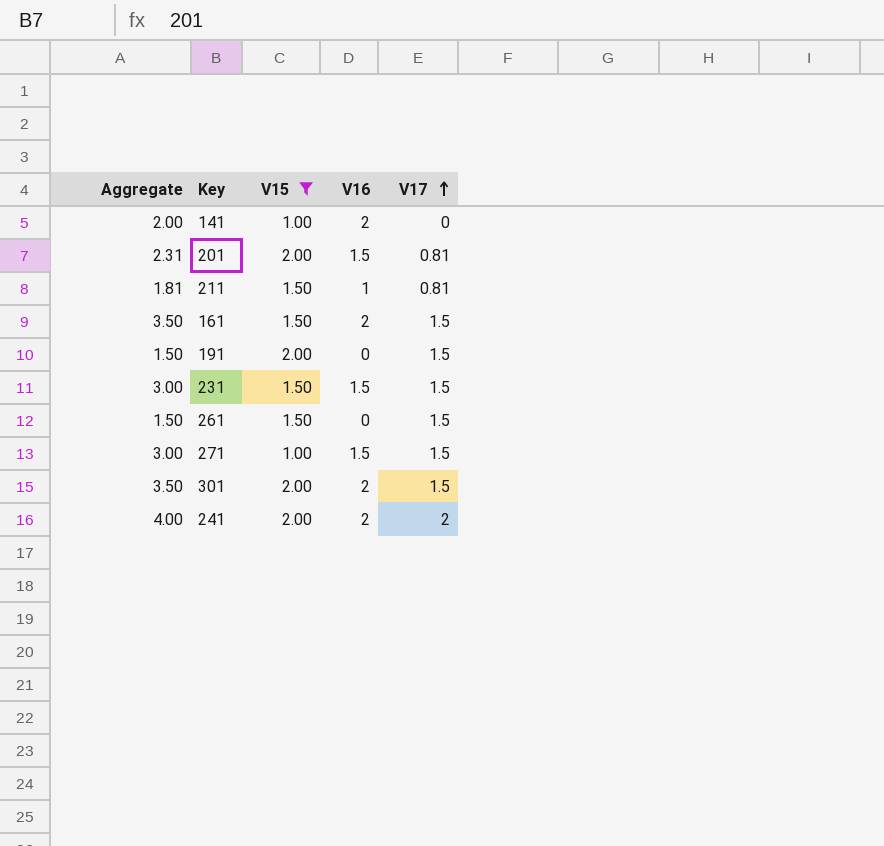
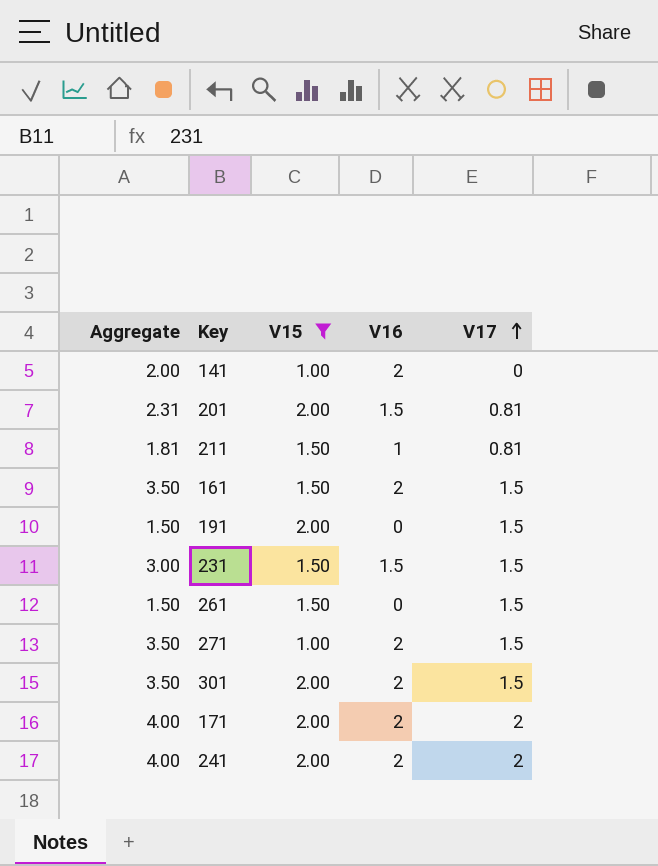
271 | Aggregate: 3.00 -> 3.50
271 | V16: 1.5 -> 2
row 171: none -> 4.00 | 2.00 | 2 | 2

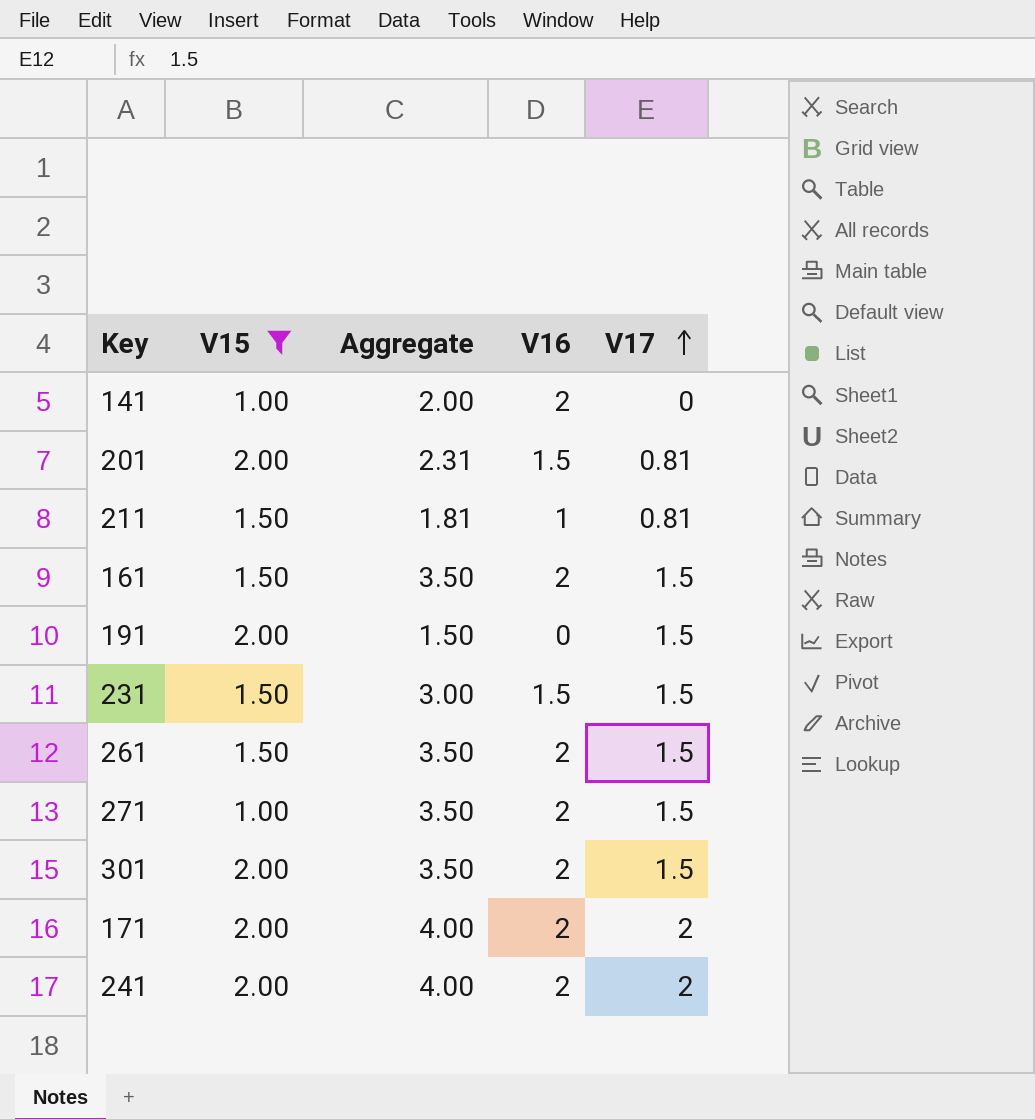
column Aggregate | position: 1 -> 3
261 | Aggregate: 1.50 -> 3.50
261 | V16: 0 -> 2

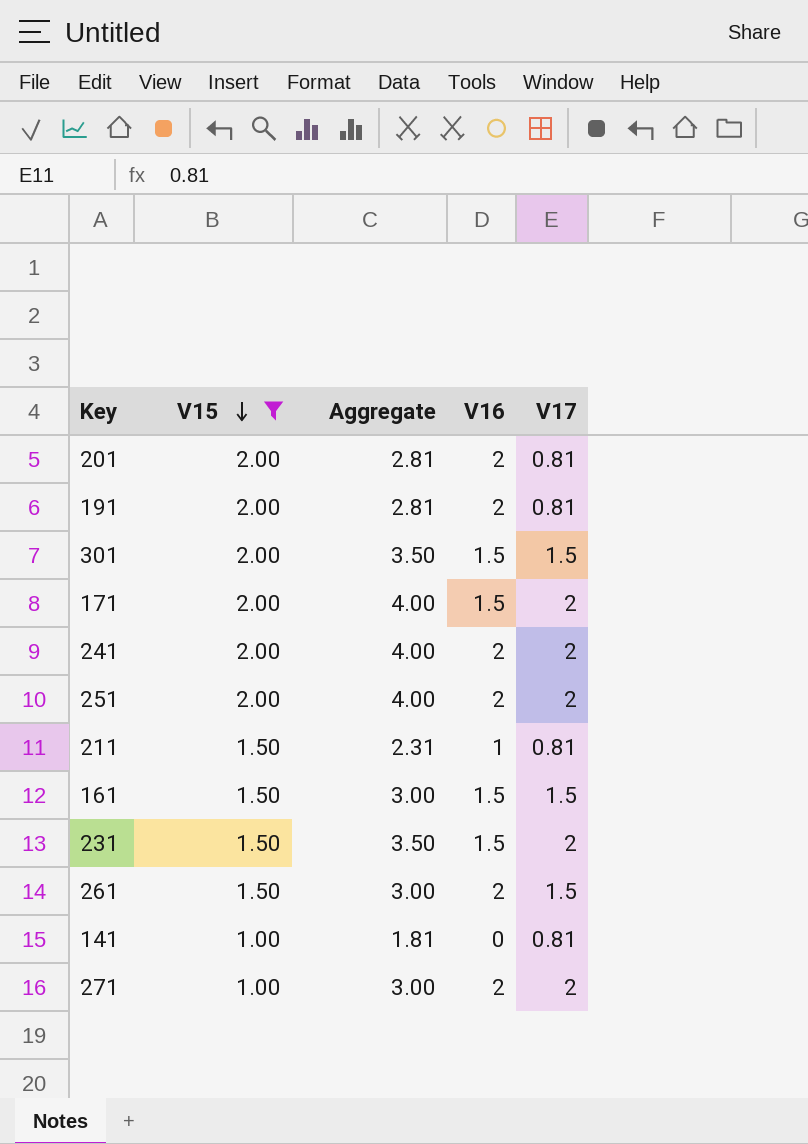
row order: V17 ascending -> V15 descending
column Aggregate | formula: [V16] + [V17] -> [V15] + [V17]
201 | V16: 1.5 -> 2
191 | V16: 0 -> 2
191 | V17: 1.5 -> 0.81
301 | V16: 2 -> 1.5
171 | V16: 2 -> 1.5
row 251: none -> 2.00 | 4.00 | 2 | 2
161 | V16: 2 -> 1.5
231 | V17: 1.5 -> 2
141 | V16: 2 -> 0
141 | V17: 0 -> 0.81
271 | V17: 1.5 -> 2

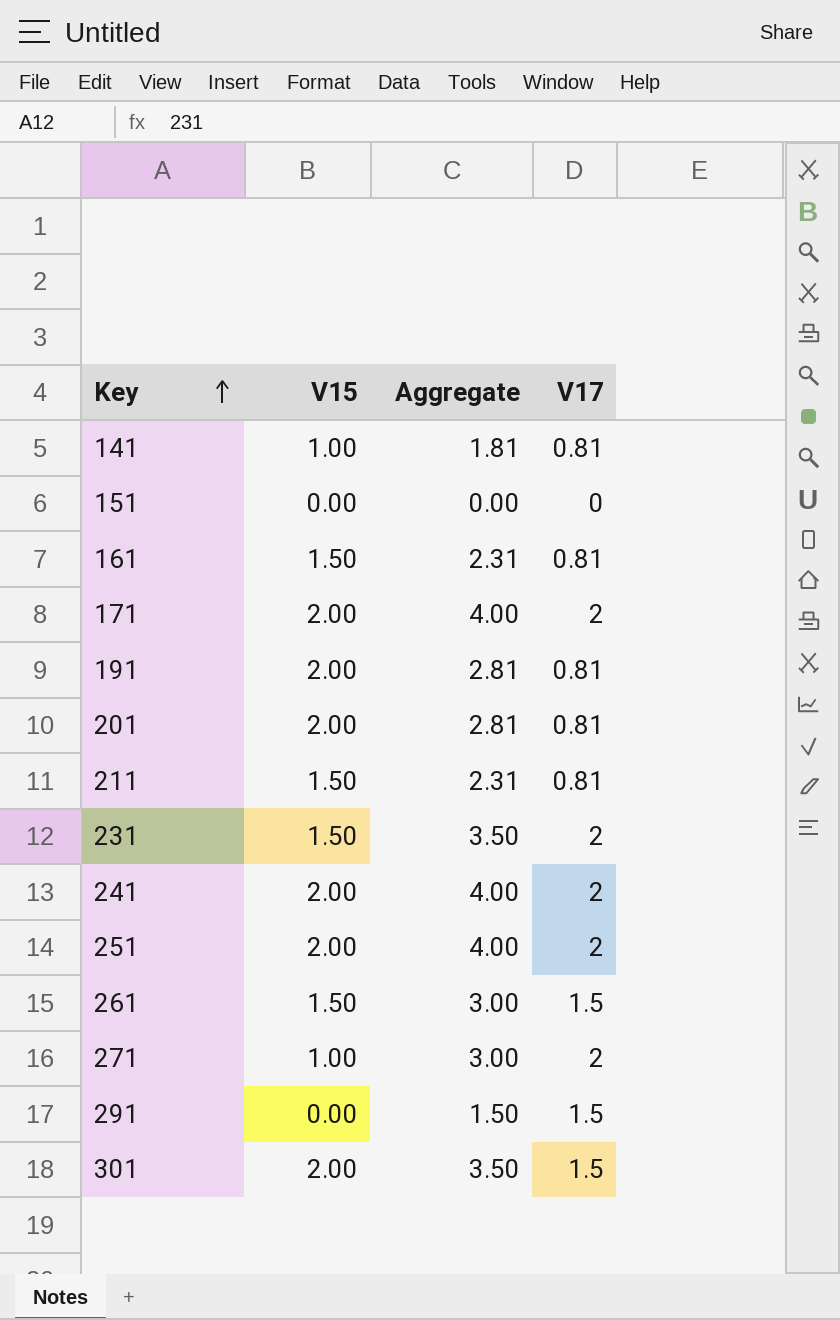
filter: V15 != 0.00 -> none
row order: V15 descending -> Key ascending
column V16 | position: 4 -> none
161 | Aggregate: 3.00 -> 2.31
161 | V17: 1.5 -> 0.81

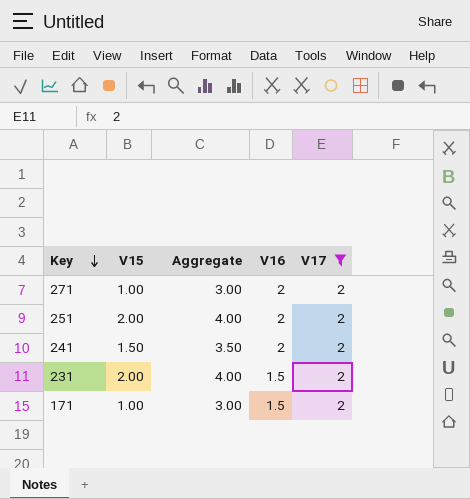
filter: none -> V17 = 2
row order: Key ascending -> Key descending
column V16 | position: none -> 4
241 | V15: 2.00 -> 1.50
241 | Aggregate: 4.00 -> 3.50
231 | V15: 1.50 -> 2.00
231 | Aggregate: 3.50 -> 4.00
171 | V15: 2.00 -> 1.00
171 | Aggregate: 4.00 -> 3.00

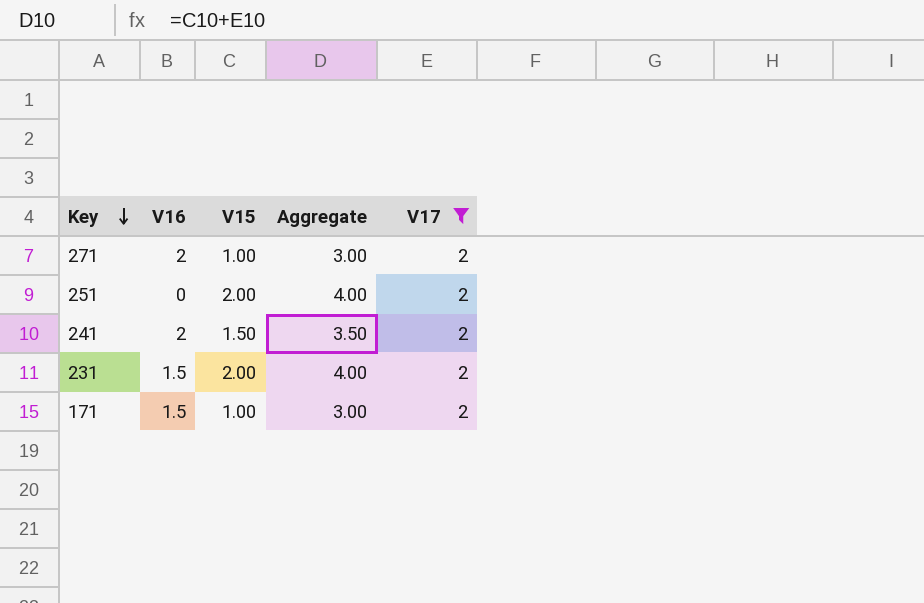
column V16 | position: 4 -> 2
251 | V16: 2 -> 0

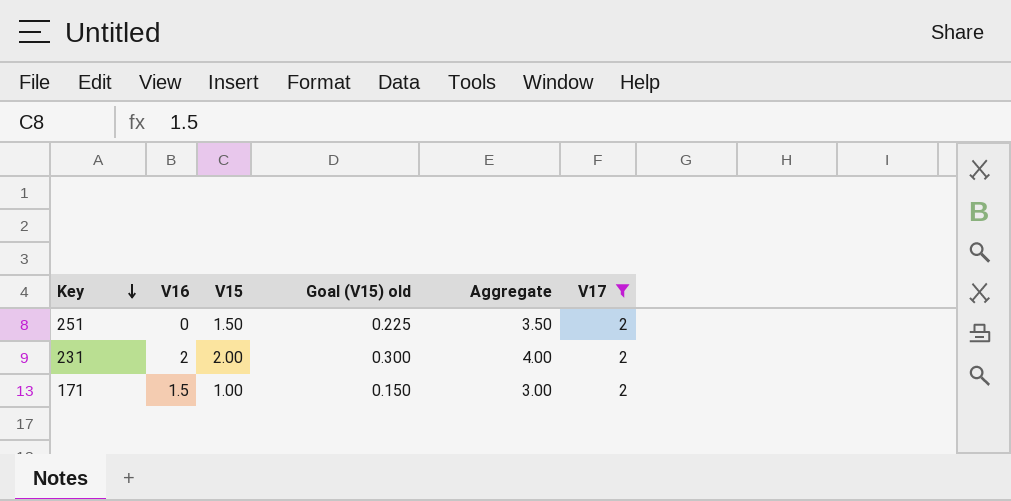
column Goal (V15) old | formula: none -> [V15] * 0.15
row 271: 2 | 1.00 | 3.00 | 2 -> none
row 241: 2 | 1.50 | 3.50 | 2 -> none
251 | V15: 2.00 -> 1.50
251 | Aggregate: 4.00 -> 3.50
231 | V16: 1.5 -> 2

